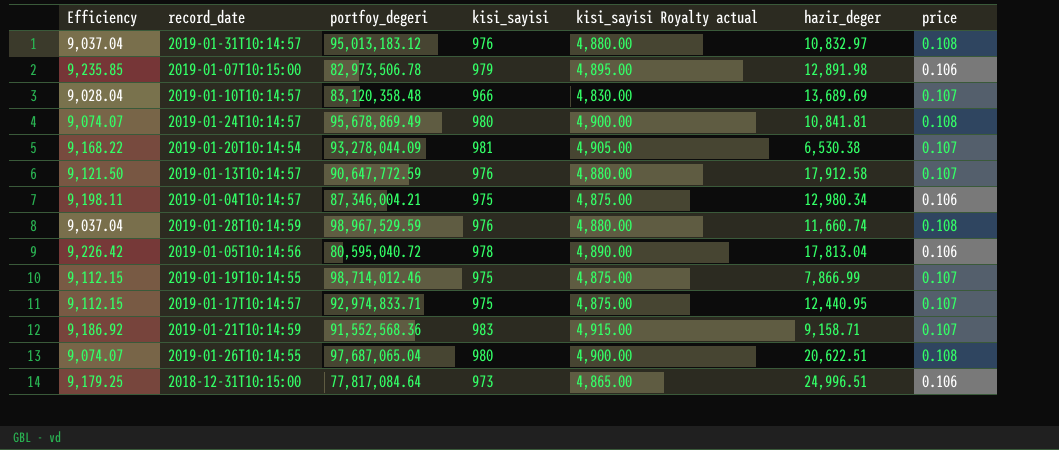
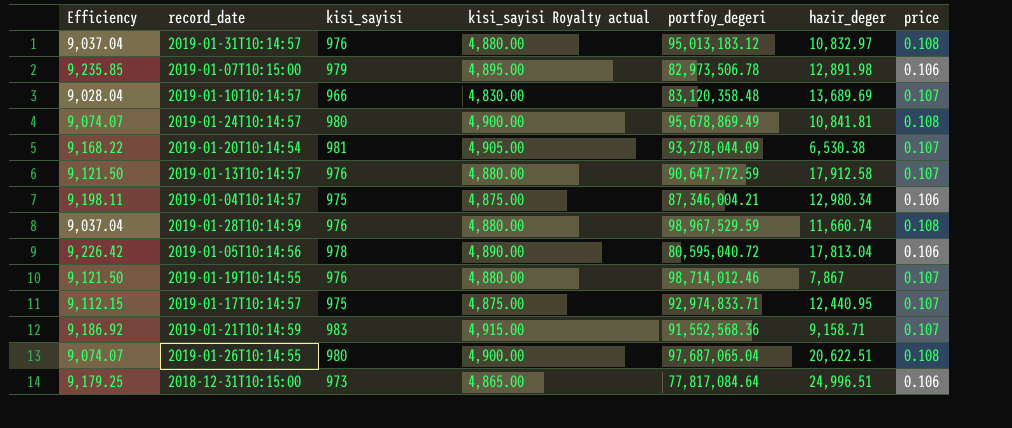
column portfoy_degeri | position: 3 -> 5
2019-01-19T10:14:55 | Efficiency: 9,112.15 -> 9,121.50
2019-01-19T10:14:55 | kisi_sayisi: 975 -> 976
2019-01-19T10:14:55 | kisi_sayisi Royalty actual: 4,875.00 -> 4,880.00
2019-01-19T10:14:55 | hazir_deger: 7,866.99 -> 7,867

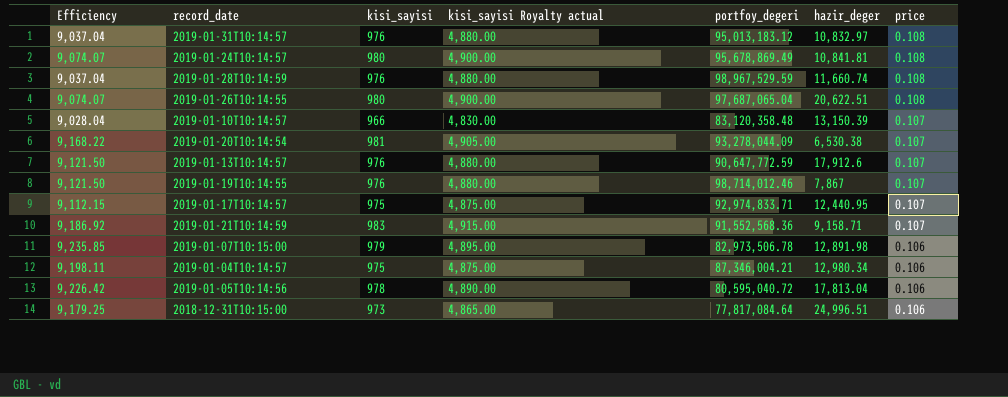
row order: none -> price descending
2019-01-10T10:14:57 | hazir_deger: 13,689.69 -> 13,150.39
2019-01-13T10:14:57 | hazir_deger: 17,912.58 -> 17,912.6

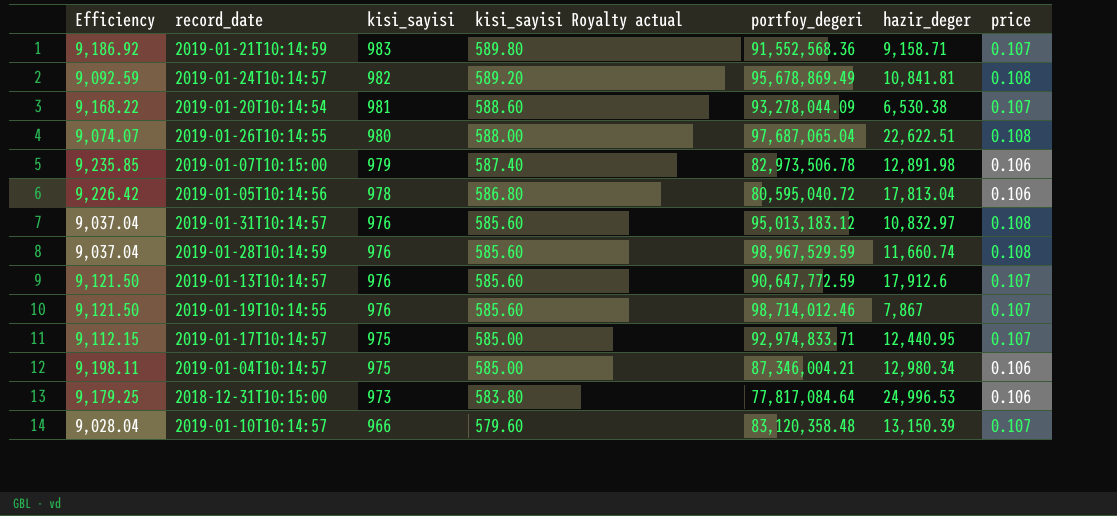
row order: price descending -> kisi_sayisi descending
column kisi_sayisi Royalty actual | formula: [kisi_sayisi] * 5 -> [kisi_sayisi] * 0.6
2019-01-24T10:14:57 | Efficiency: 9,074.07 -> 9,092.59
2019-01-24T10:14:57 | kisi_sayisi: 980 -> 982
2019-01-26T10:14:55 | hazir_deger: 20,622.51 -> 22,622.51
2018-12-31T10:15:00 | hazir_deger: 24,996.51 -> 24,996.53

